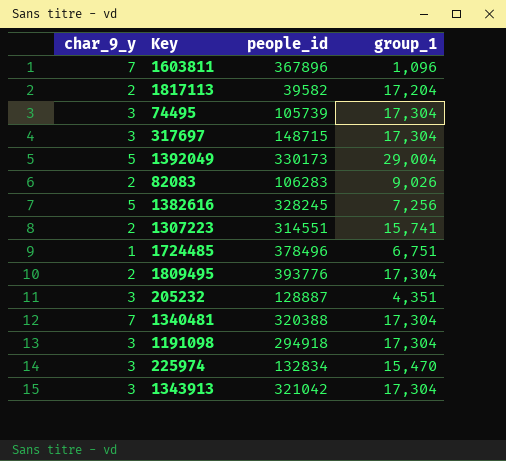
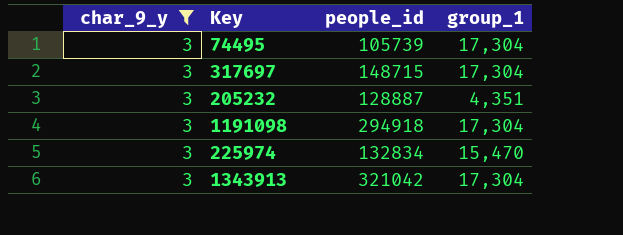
filter: none -> char_9_y = 3

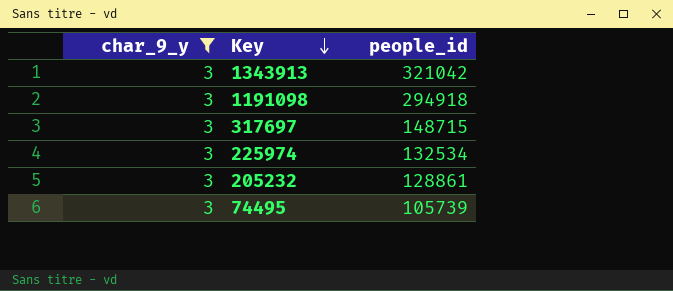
row order: none -> Key descending
column group_1 | position: 4 -> none
225974 | people_id: 132834 -> 132534
205232 | people_id: 128887 -> 128861

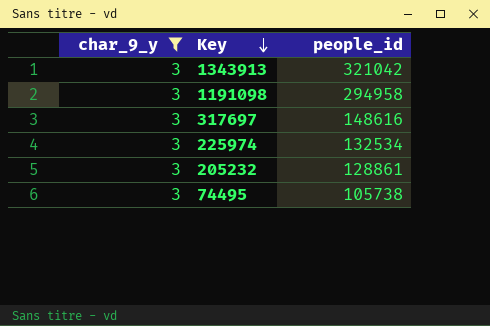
1191098 | people_id: 294918 -> 294958
317697 | people_id: 148715 -> 148616
74495 | people_id: 105739 -> 105738

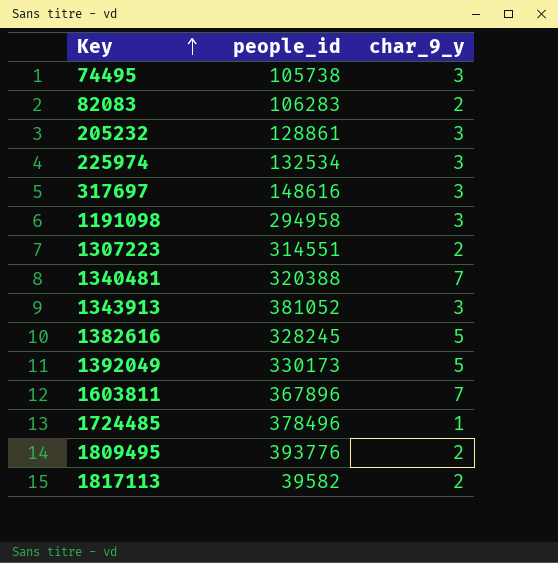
filter: char_9_y = 3 -> none
row order: Key descending -> Key ascending
column char_9_y | position: 1 -> 3
1343913 | people_id: 321042 -> 381052

